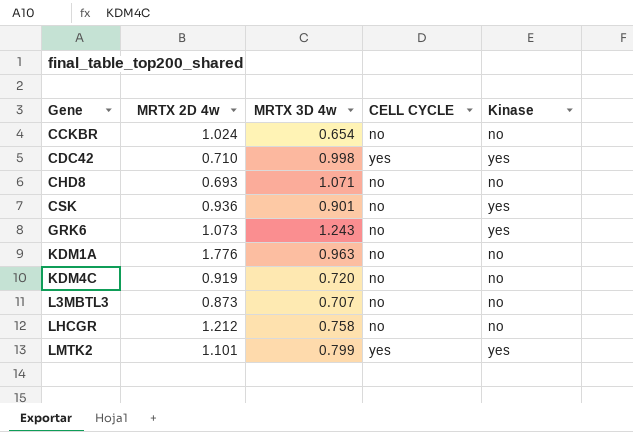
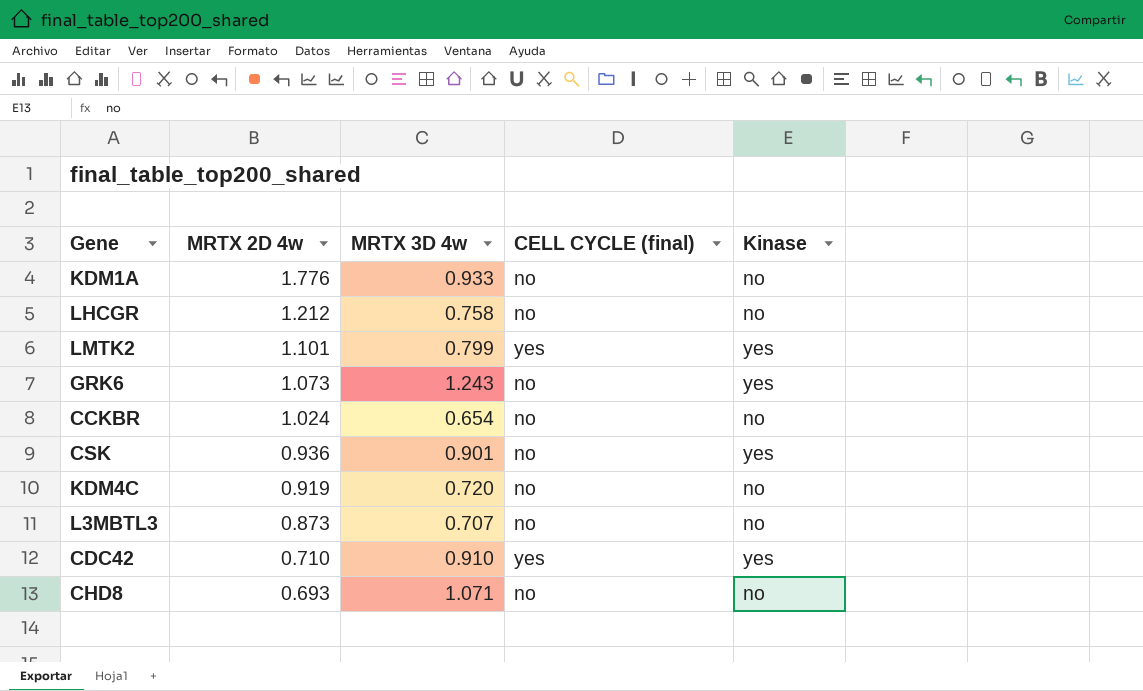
row order: Gene ascending -> MRTX 2D 4w descending
column name: CELL CYCLE -> CELL CYCLE (final)
KDM1A | MRTX 3D 4w: 0.963 -> 0.933
CDC42 | MRTX 3D 4w: 0.998 -> 0.910

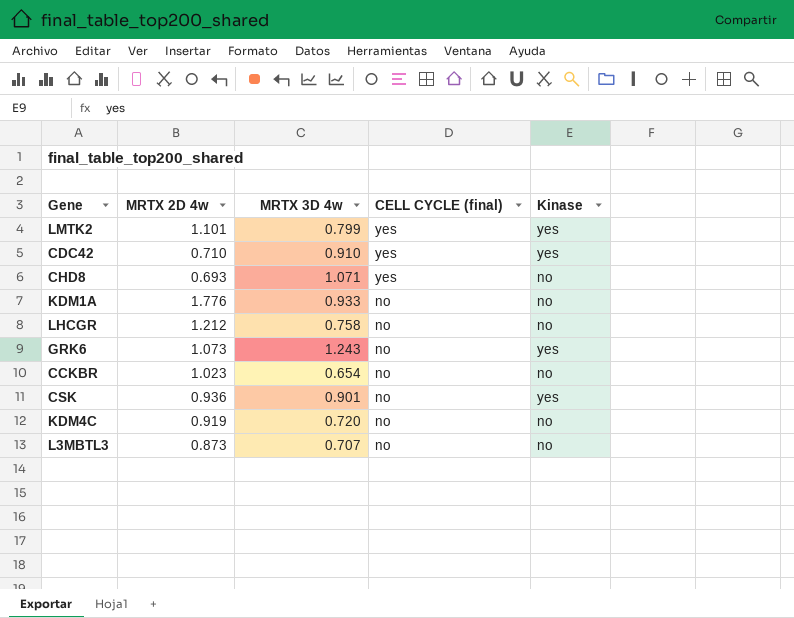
row order: MRTX 2D 4w descending -> CELL CYCLE (final) descending
CHD8 | CELL CYCLE (final): no -> yes
CCKBR | MRTX 2D 4w: 1.024 -> 1.023

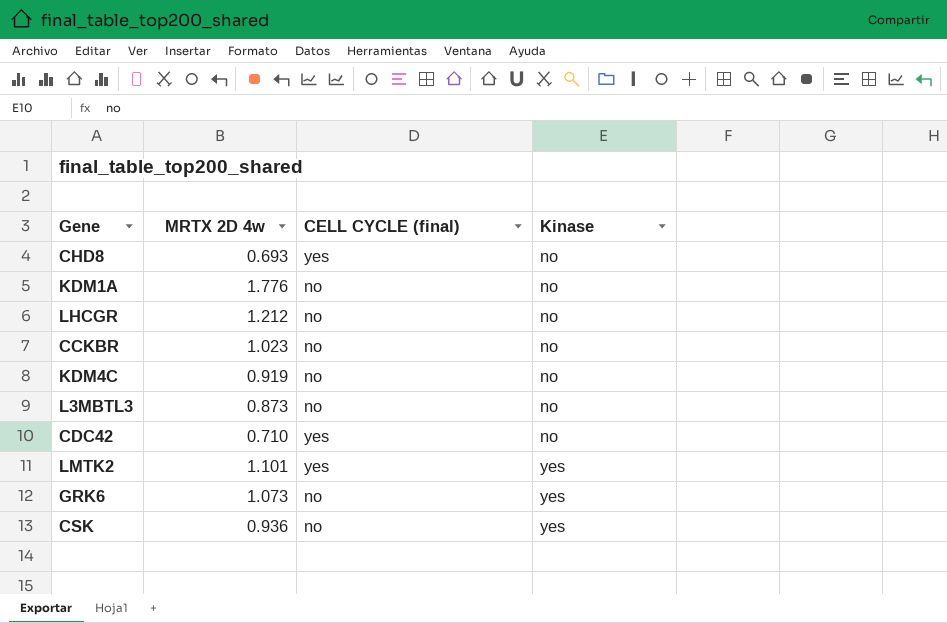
row order: CELL CYCLE (final) descending -> Kinase ascending
column MRTX 3D 4w | position: 3 -> none
CDC42 | Kinase: yes -> no

